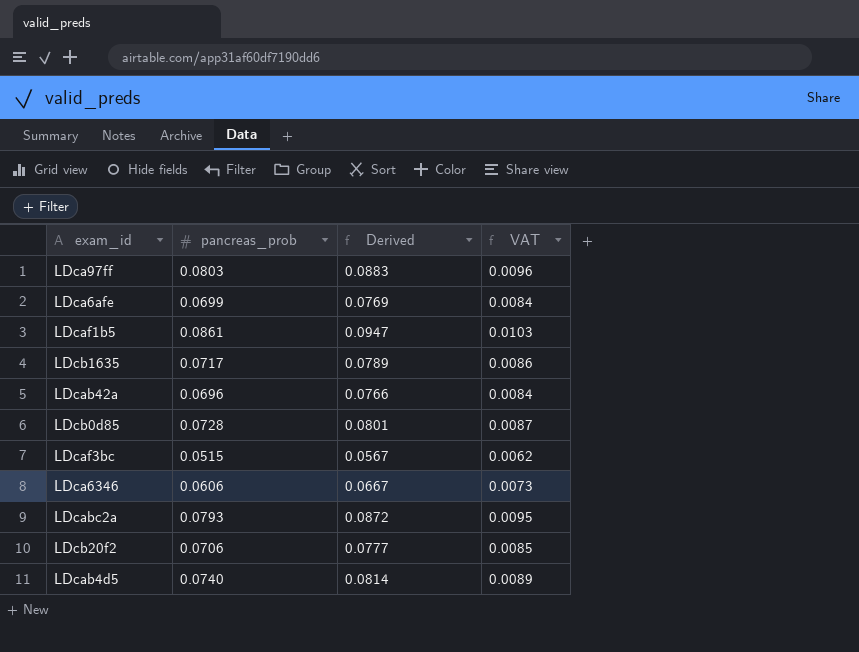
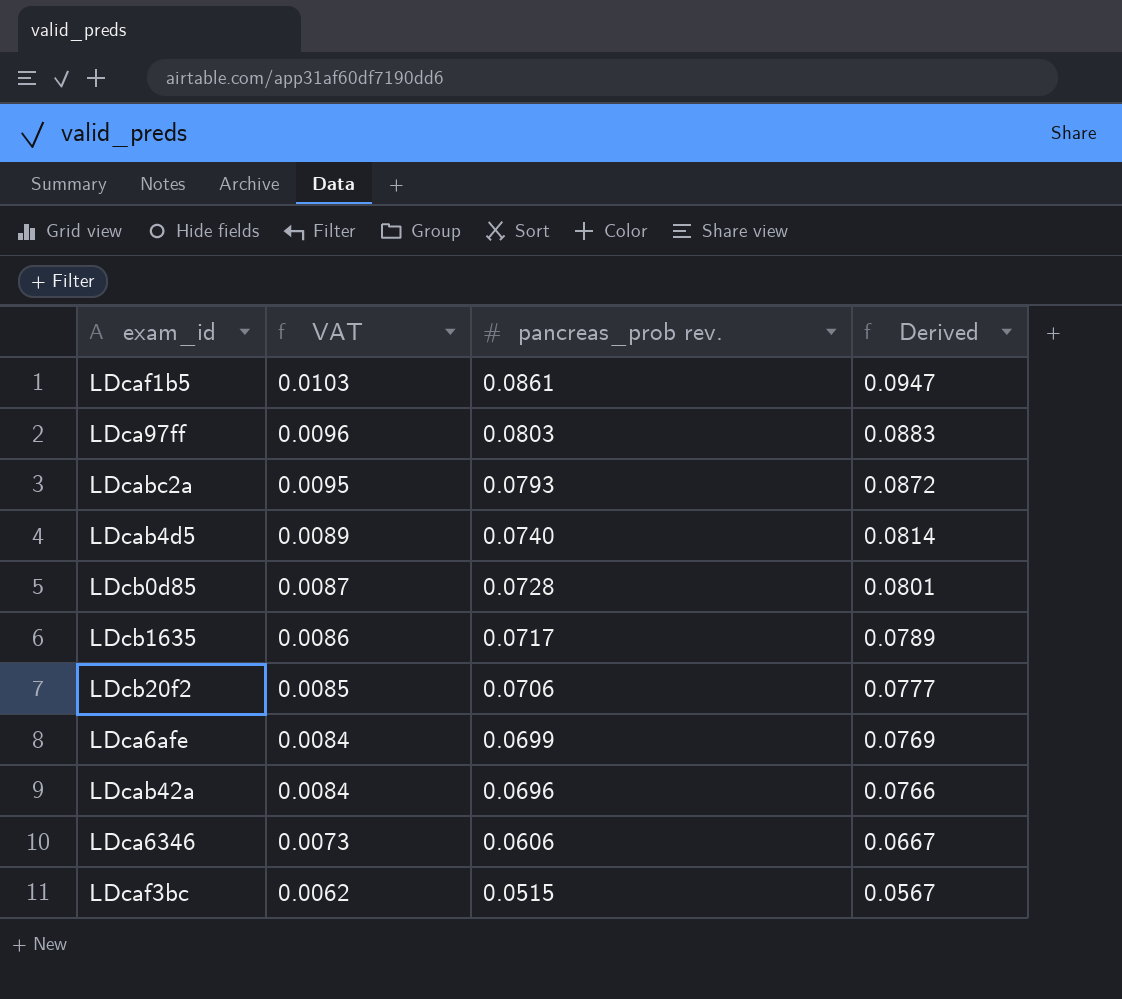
row order: none -> VAT descending
column VAT | position: 4 -> 2
column name: pancreas_prob -> pancreas_prob rev.

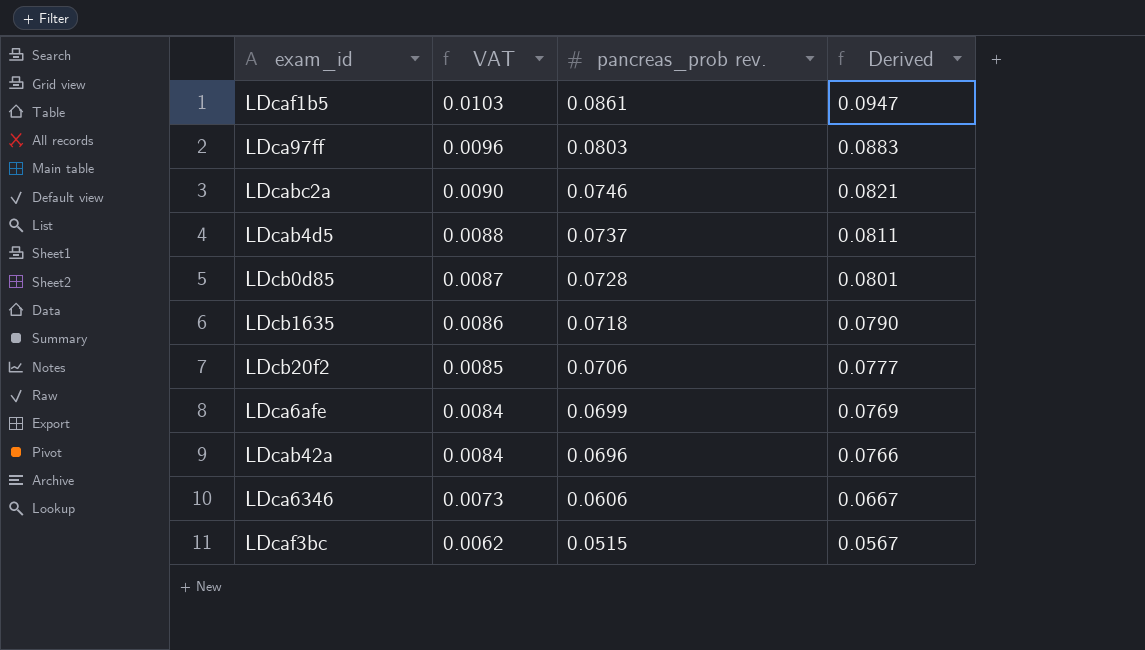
LDcabc2a | VAT: 0.0095 -> 0.0090
LDcabc2a | pancreas_prob rev.: 0.0793 -> 0.0746
LDcabc2a | Derived: 0.0872 -> 0.0821
LDcab4d5 | VAT: 0.0089 -> 0.0088
LDcab4d5 | pancreas_prob rev.: 0.0740 -> 0.0737
LDcab4d5 | Derived: 0.0814 -> 0.0811
LDcb1635 | pancreas_prob rev.: 0.0717 -> 0.0718
LDcb1635 | Derived: 0.0789 -> 0.0790

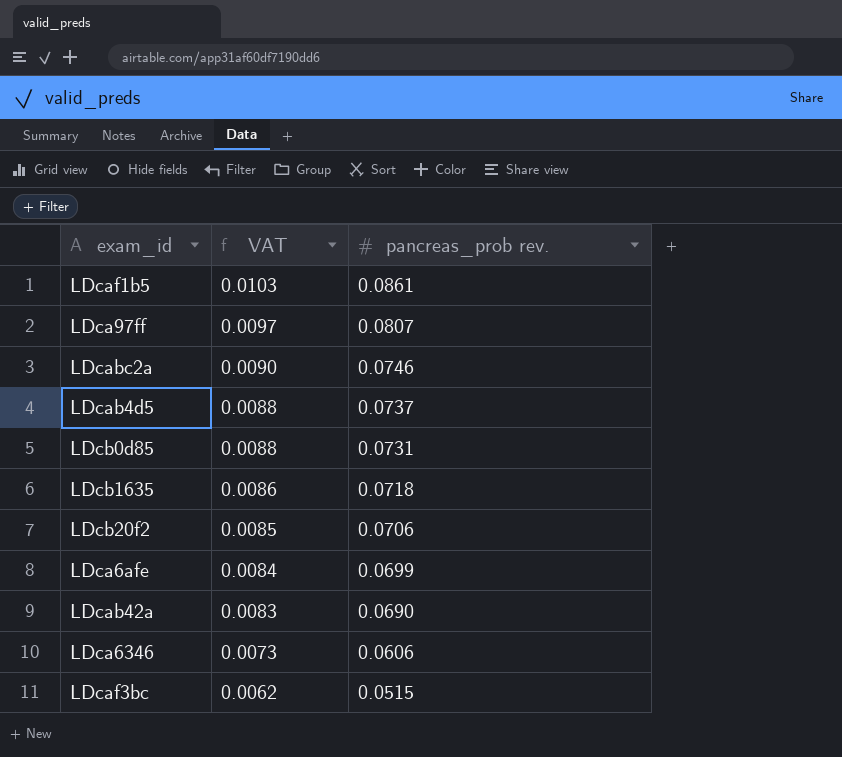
column Derived | formula: [pancreas_prob rev.] * 1.1 -> none
LDca97ff | VAT: 0.0096 -> 0.0097
LDca97ff | pancreas_prob rev.: 0.0803 -> 0.0807
LDcb0d85 | VAT: 0.0087 -> 0.0088
LDcb0d85 | pancreas_prob rev.: 0.0728 -> 0.0731
LDcab42a | VAT: 0.0084 -> 0.0083
LDcab42a | pancreas_prob rev.: 0.0696 -> 0.0690

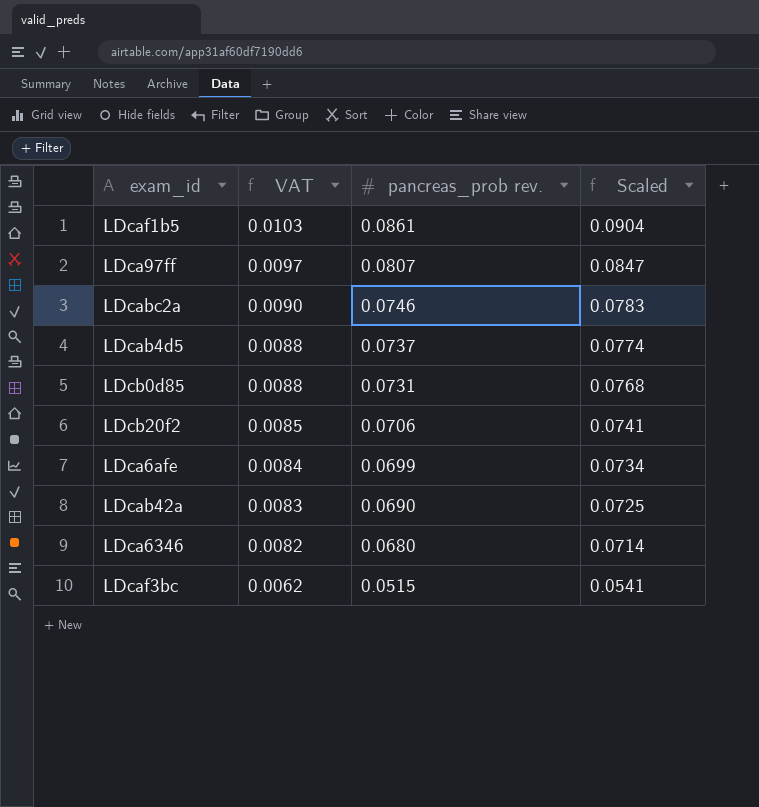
column Scaled | formula: none -> [pancreas_prob rev.] * 1.05
row LDcb1635: 0.0086 | 0.0718 -> none
LDca6346 | VAT: 0.0073 -> 0.0082
LDca6346 | pancreas_prob rev.: 0.0606 -> 0.0680

